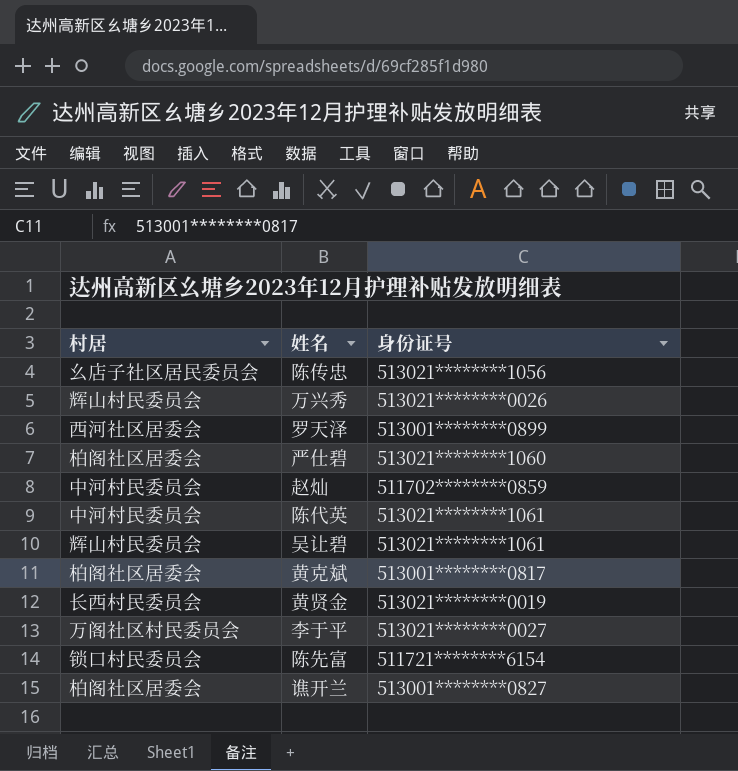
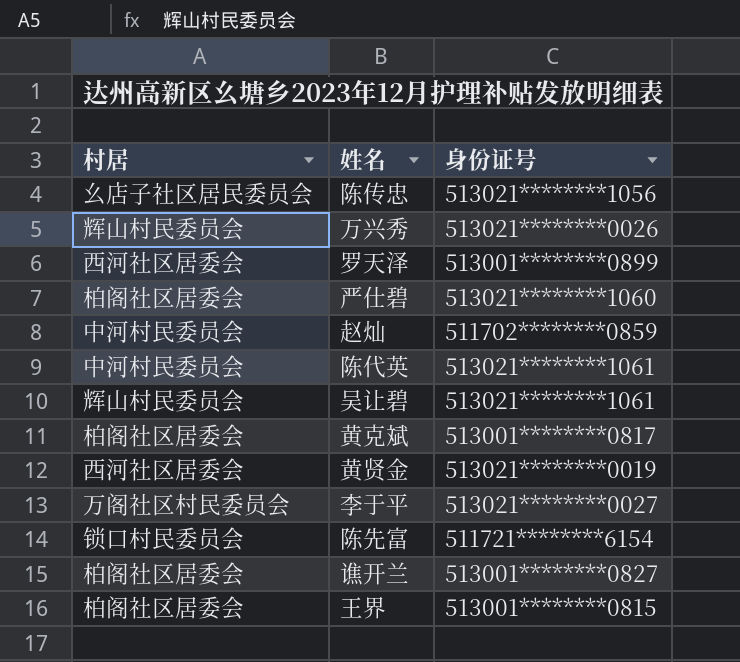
黄贤金 | 村居: 长西村民委员会 -> 西河社区居委会
row 王界: none -> 柏阁社区居委会 | 513001********0815

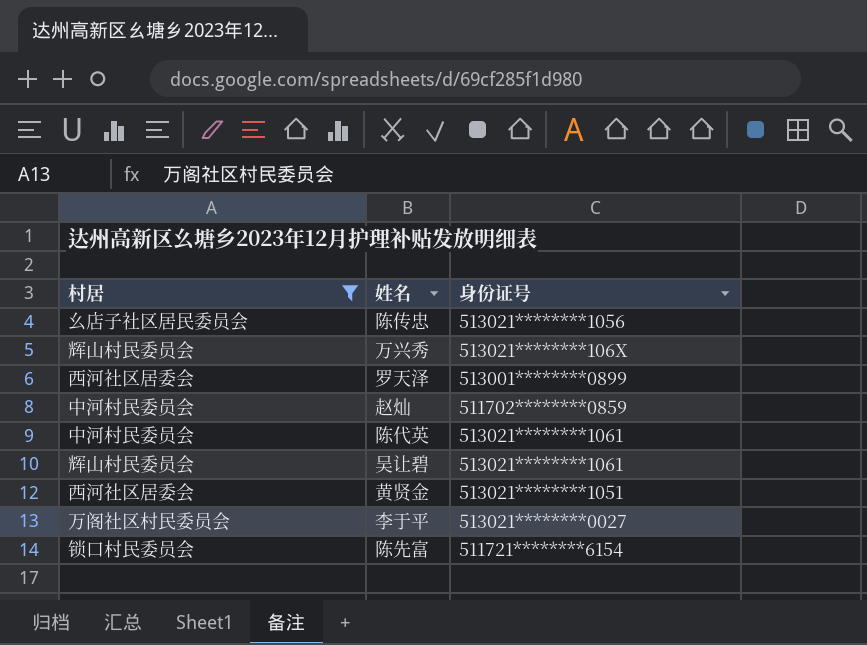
filter: none -> 村居 != 柏阁社区居委会
万兴秀 | 身份证号: 513021********0026 -> 513021********106X
黄贤金 | 身份证号: 513021********0019 -> 513021********1051

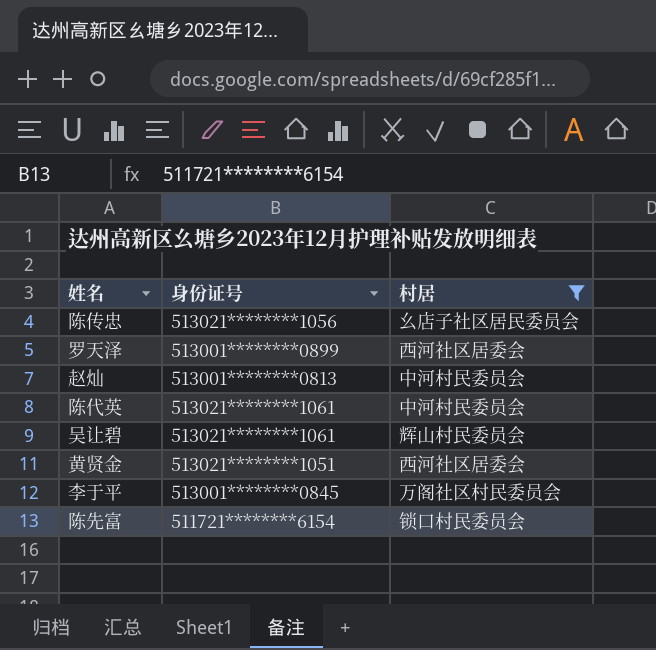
column 村居 | position: 1 -> 3
row 万兴秀: 辉山村民委员会 | 513021********106X -> none
赵灿 | 身份证号: 511702********0859 -> 513001********0813
李于平 | 身份证号: 513021********0027 -> 513001********0845

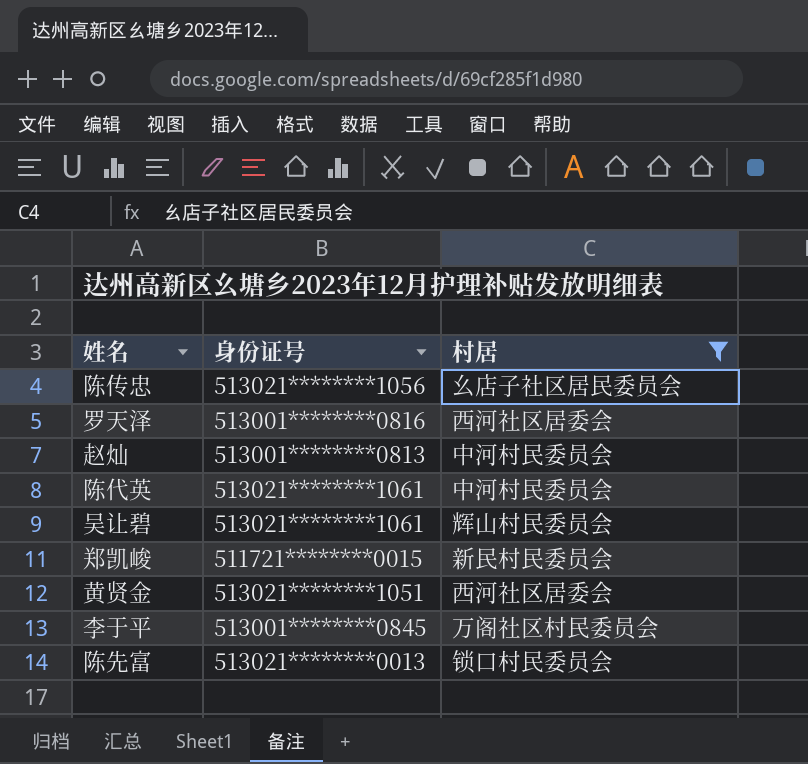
罗天泽 | 身份证号: 513001********0899 -> 513001********0816
row 郑凯峻: none -> 511721********0015 | 新民村民委员会
陈先富 | 身份证号: 511721********6154 -> 513021********0013

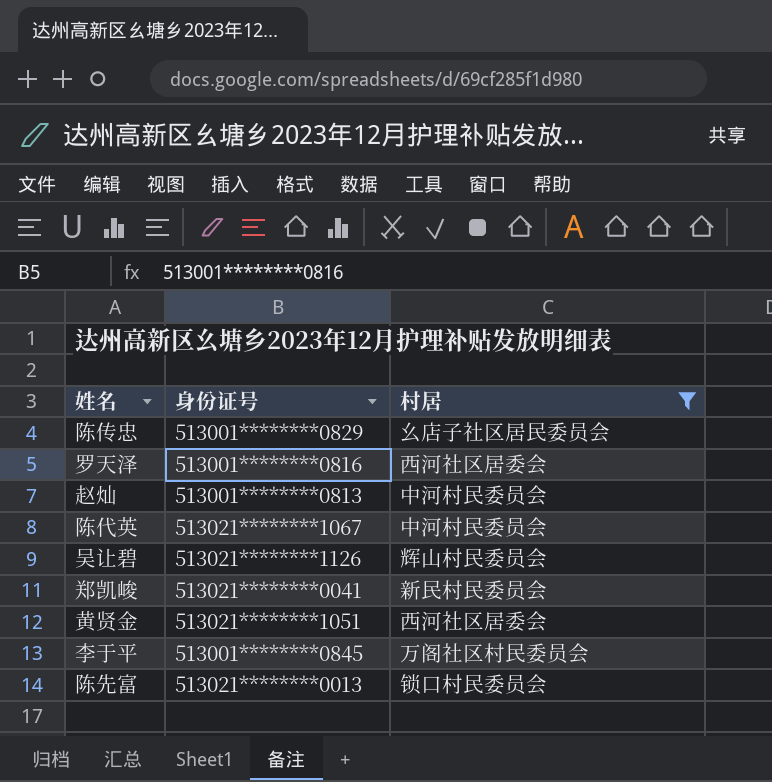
陈传忠 | 身份证号: 513021********1056 -> 513001********0829
陈代英 | 身份证号: 513021********1061 -> 513021********1067
吴让碧 | 身份证号: 513021********1061 -> 513021********1126
郑凯峻 | 身份证号: 511721********0015 -> 513021********0041

